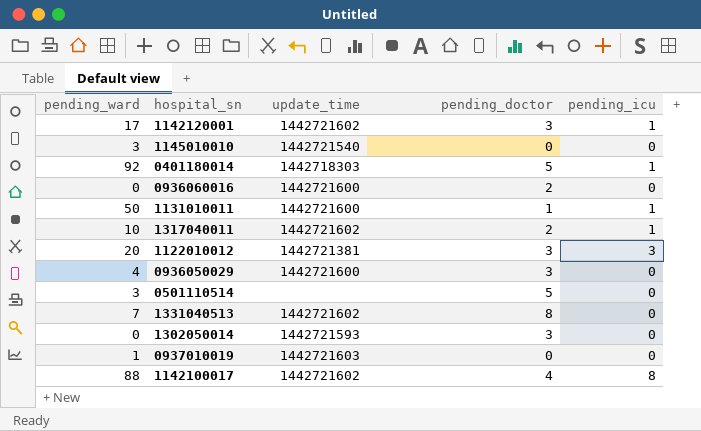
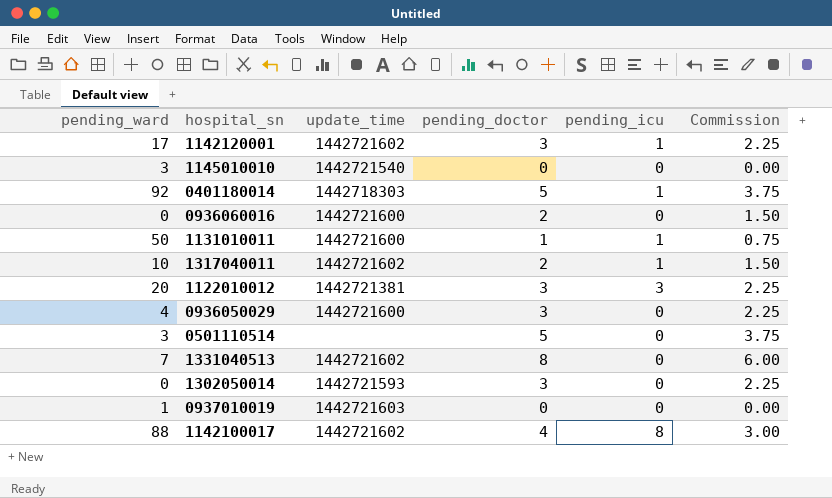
column Commission | formula: none -> [pending_doctor] * 0.75

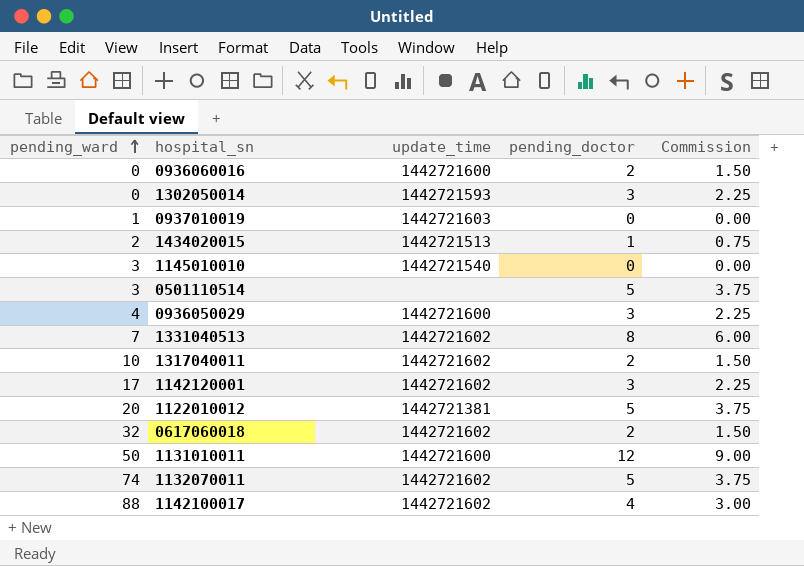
row order: none -> pending_ward ascending
column pending_icu | position: 5 -> none
row 0401180014: 92 | 1442718303 | 5 | 1 | 3.75 -> none
row 1434020015: none -> 2 | 1442721513 | 1 | 0.75
1122010012 | pending_doctor: 3 -> 5
1122010012 | Commission: 2.25 -> 3.75
row 0617060018: none -> 32 | 1442721602 | 2 | 1.50
1131010011 | pending_doctor: 1 -> 12
1131010011 | Commission: 0.75 -> 9.00
row 1132070011: none -> 74 | 1442721602 | 5 | 3.75

